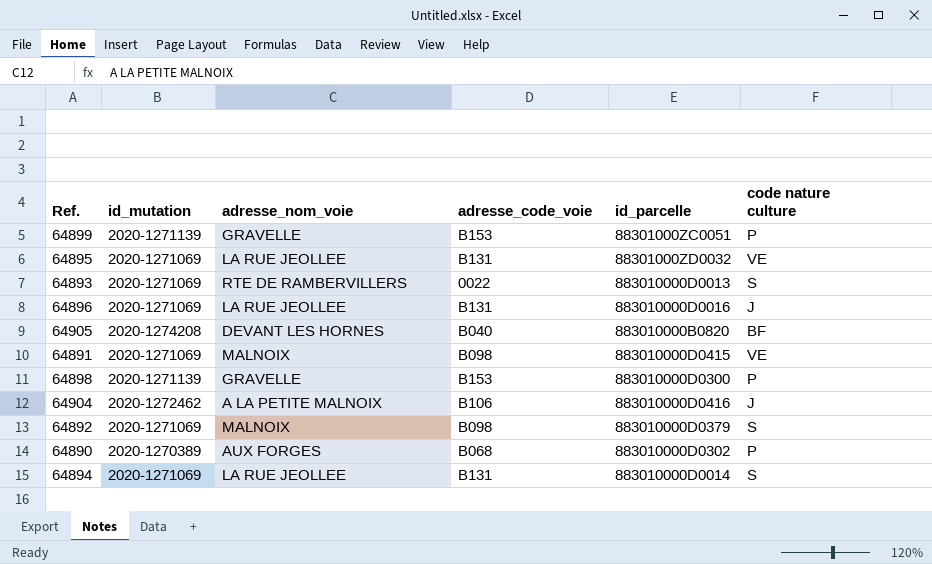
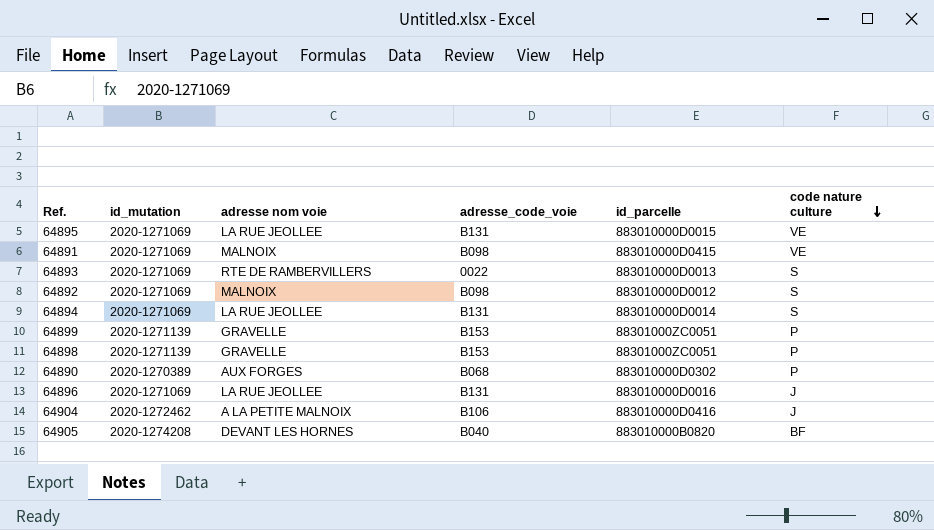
row order: none -> code nature culture descending
column name: adresse_nom_voie -> adresse nom voie
64895 | id_parcelle: 88301000ZD0032 -> 883010000D0015
64892 | id_parcelle: 883010000D0379 -> 883010000D0012
64898 | id_parcelle: 883010000D0300 -> 88301000ZC0051

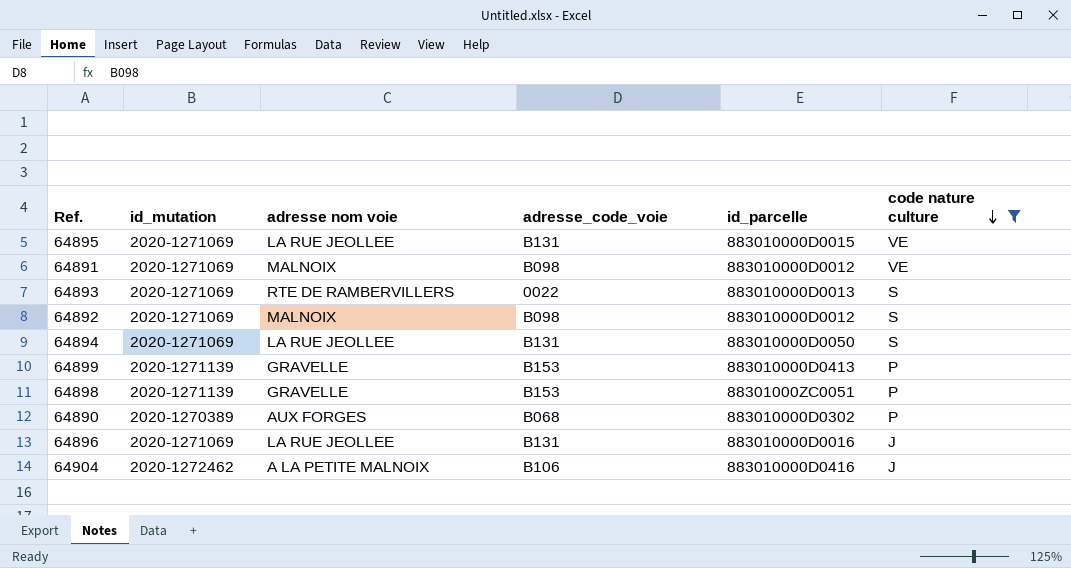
filter: none -> code nature culture != BF
64891 | id_parcelle: 883010000D0415 -> 883010000D0012
64894 | id_parcelle: 883010000D0014 -> 883010000D0050
64899 | id_parcelle: 88301000ZC0051 -> 883010000D0413

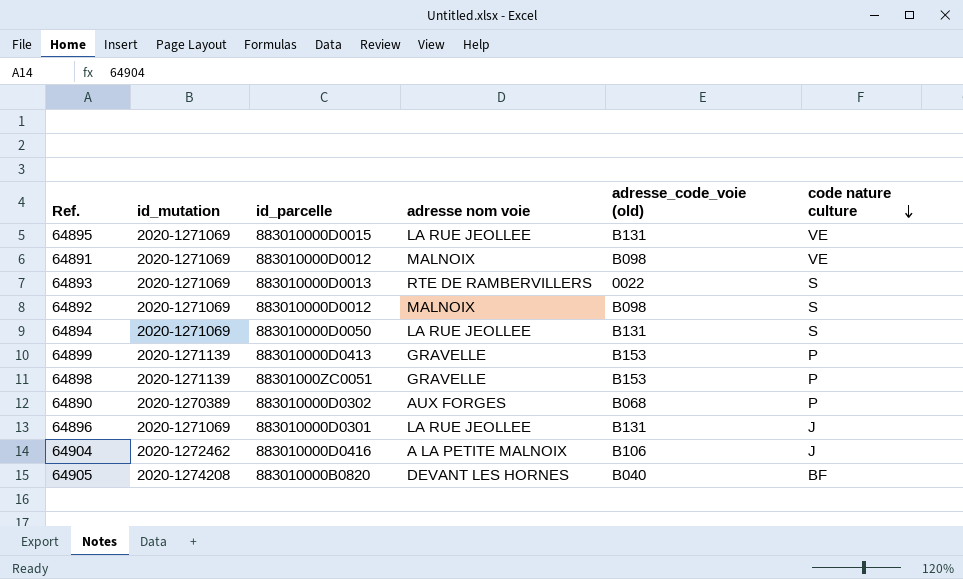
filter: code nature culture != BF -> none
column id_parcelle | position: 5 -> 3
column name: adresse_code_voie -> adresse_code_voie (old)
64896 | id_parcelle: 883010000D0016 -> 883010000D0301

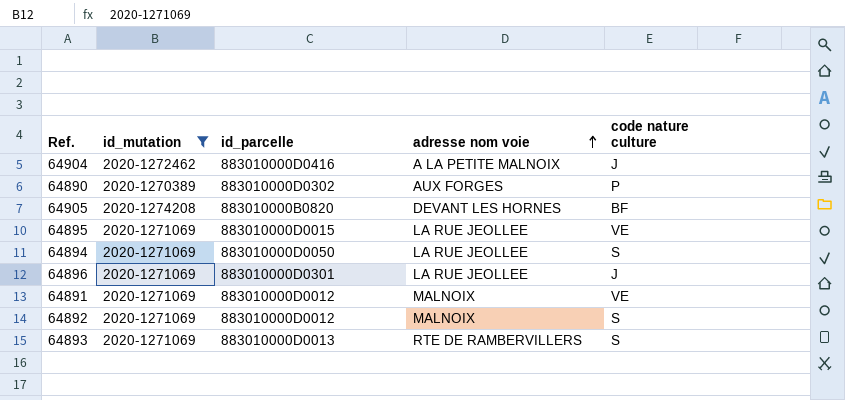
filter: none -> id_mutation != 2020-1271139
row order: code nature culture descending -> adresse nom voie ascending
column adresse_code_voie (old) | position: 5 -> none

